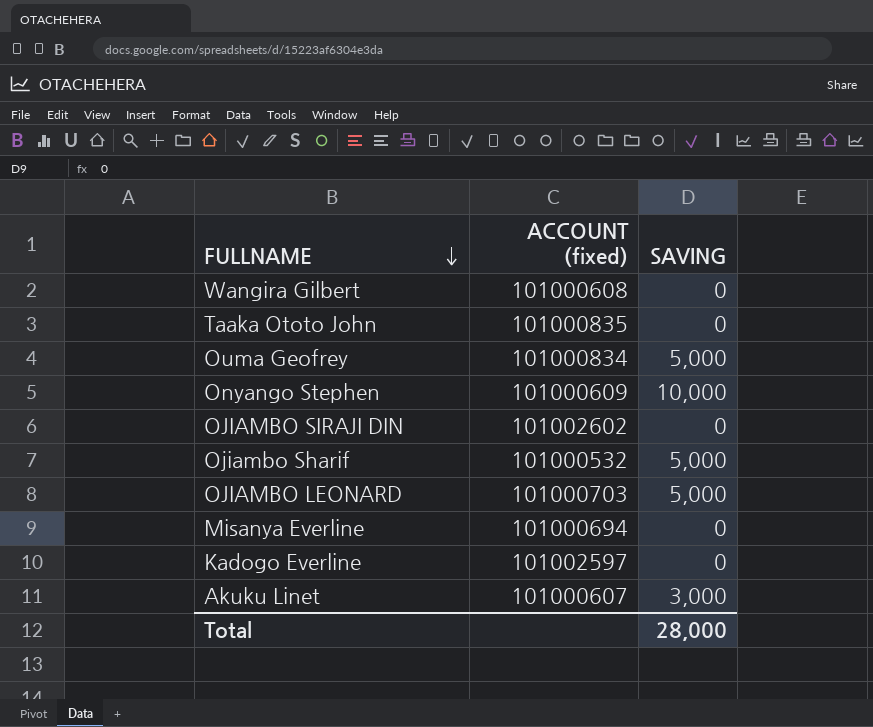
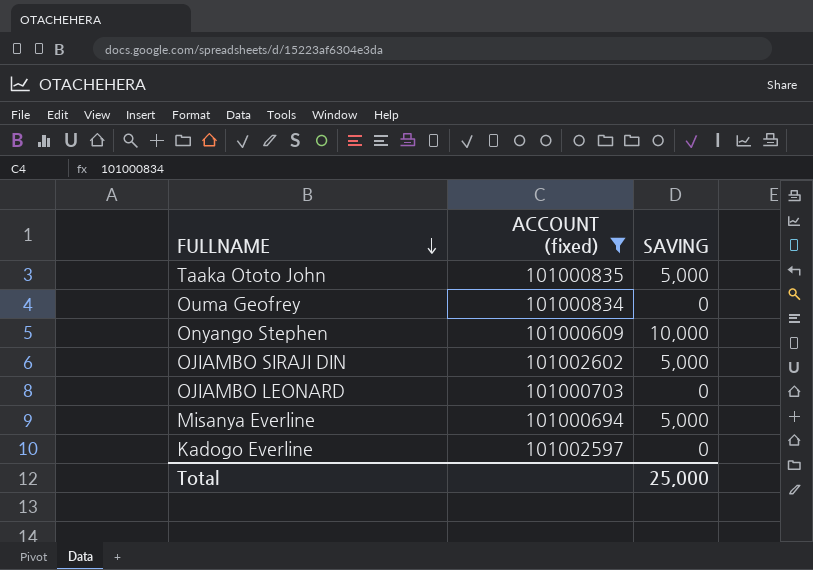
filter: none -> ACCOUNT (fixed) >= 101000609
Taaka Ototo John | SAVING: 0 -> 5,000
Ouma Geofrey | SAVING: 5,000 -> 0
OJIAMBO SIRAJI DIN | SAVING: 0 -> 5,000
OJIAMBO LEONARD | SAVING: 5,000 -> 0
Misanya Everline | SAVING: 0 -> 5,000
Total | SAVING: 28,000 -> 25,000

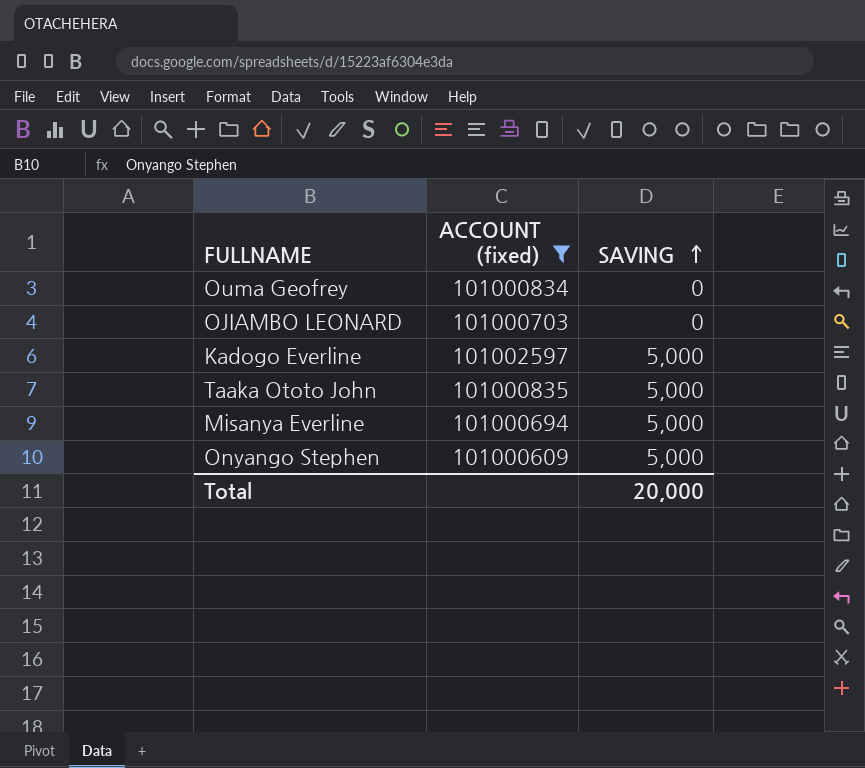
row order: FULLNAME descending -> SAVING ascending
row OJIAMBO SIRAJI DIN: 101002602 | 5,000 -> none
Kadogo Everline | SAVING: 0 -> 5,000
Onyango Stephen | SAVING: 10,000 -> 5,000
Total | SAVING: 25,000 -> 20,000

